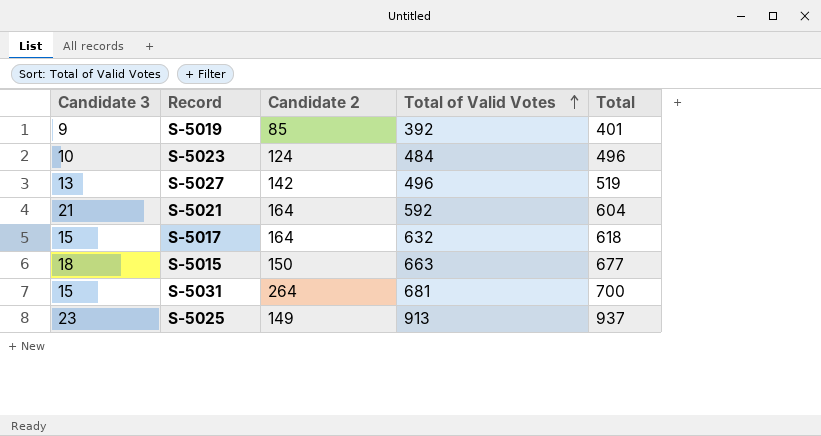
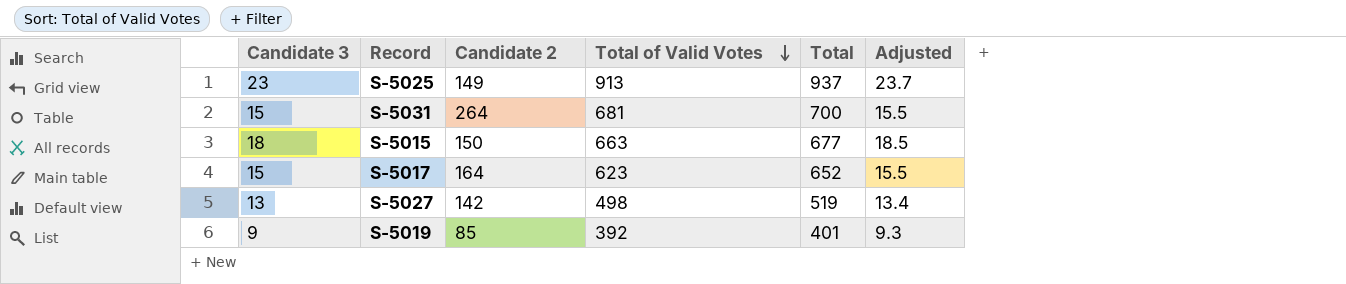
row order: Total of Valid Votes ascending -> Total of Valid Votes descending
column Adjusted | formula: none -> [Candidate 3] * 1.03
row S-5023: 10 | 124 | 484 | 496 -> none
row S-5021: 21 | 164 | 592 | 604 -> none
S-5017 | Total of Valid Votes: 632 -> 623
S-5017 | Total: 618 -> 652
S-5027 | Total of Valid Votes: 496 -> 498

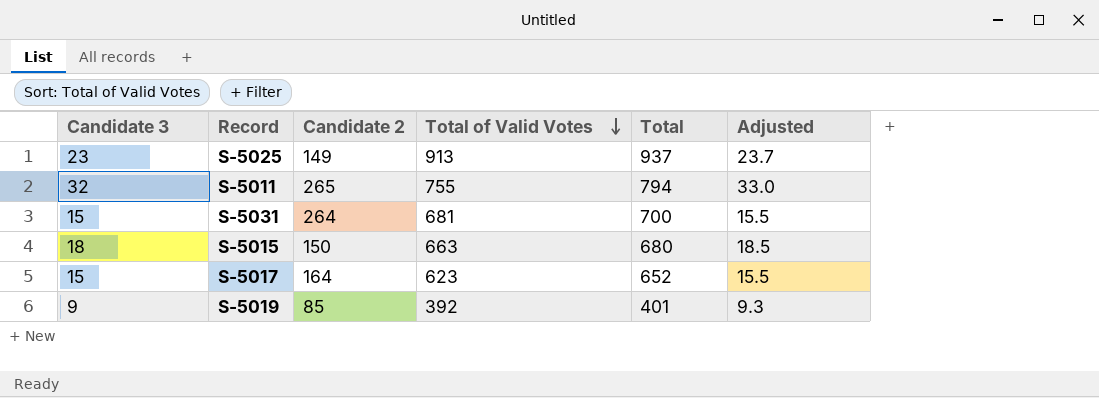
row S-5027: 13 | 142 | 498 | 519 | 13.4 -> none
row S-5011: none -> 32 | 265 | 755 | 794 | 33.0
S-5015 | Total: 677 -> 680

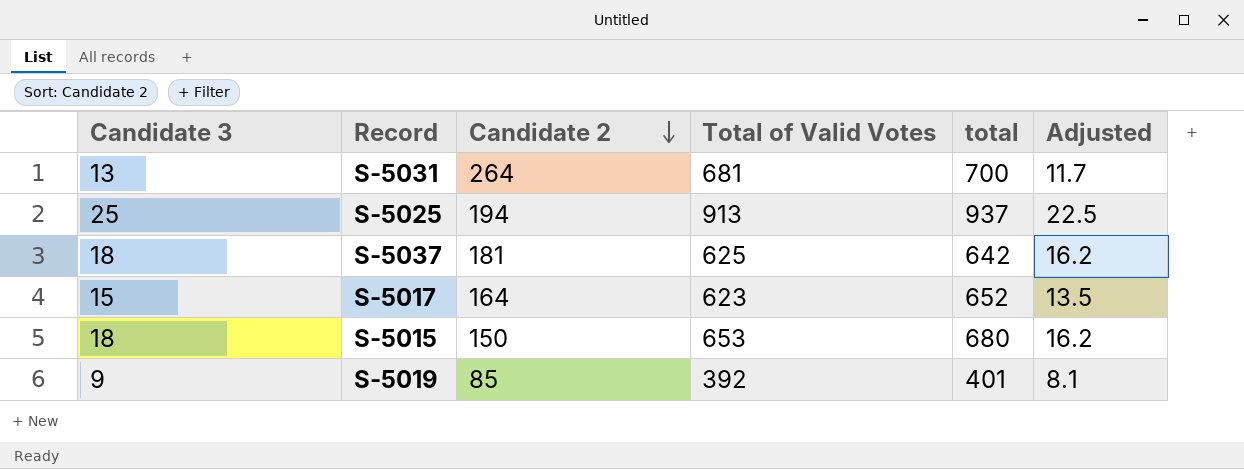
row order: Total of Valid Votes descending -> Candidate 2 descending
column name: Total -> total
column Adjusted | formula: [Candidate 3] * 1.03 -> [Candidate 3] * 0.9
row S-5011: 32 | 265 | 755 | 794 | 33.0 -> none
S-5031 | Candidate 3: 15 -> 13
S-5025 | Candidate 3: 23 -> 25
S-5025 | Candidate 2: 149 -> 194
row S-5037: none -> 18 | 181 | 625 | 642 | 16.2
S-5015 | Total of Valid Votes: 663 -> 653

